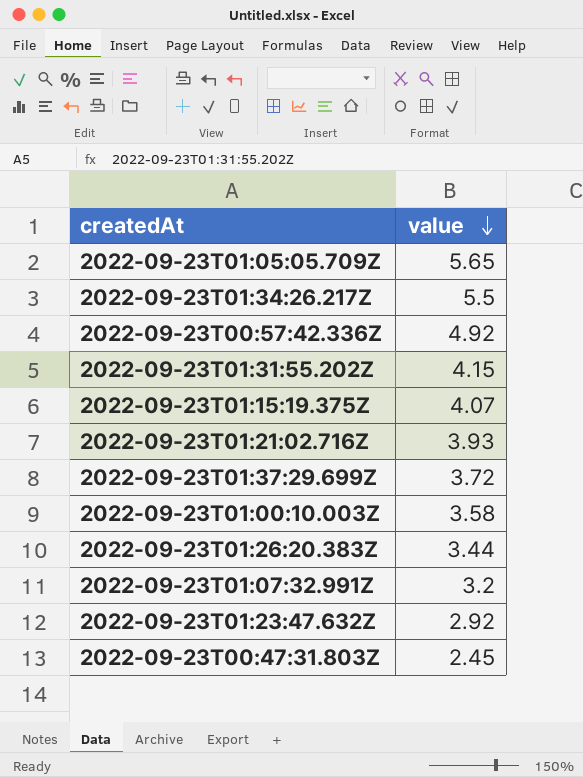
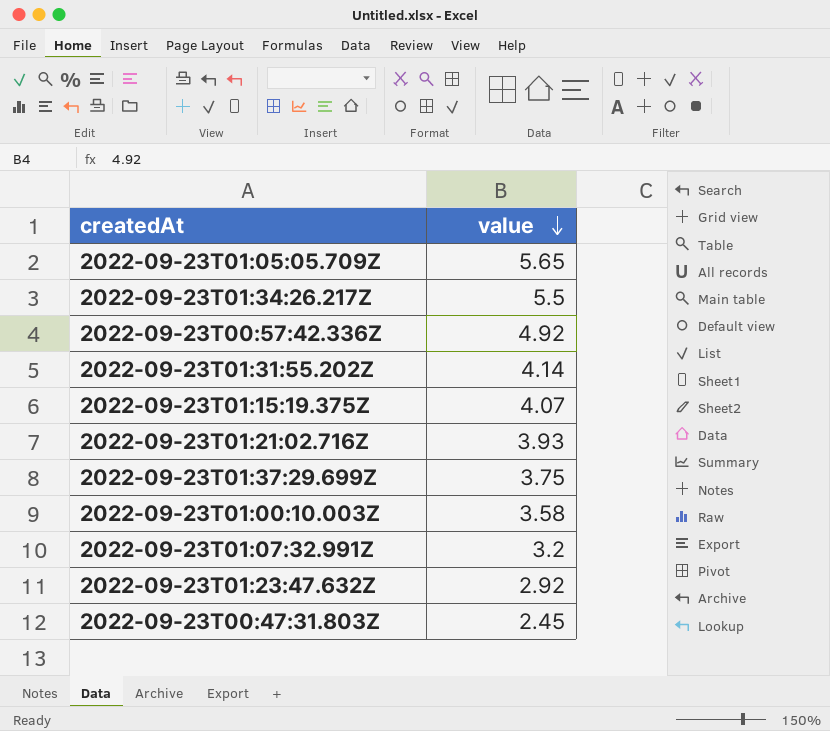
row 2022-09-23T01:26:20.383Z: 3.44 -> none
2022-09-23T01:31:55.202Z | value: 4.15 -> 4.14
2022-09-23T01:37:29.699Z | value: 3.72 -> 3.75

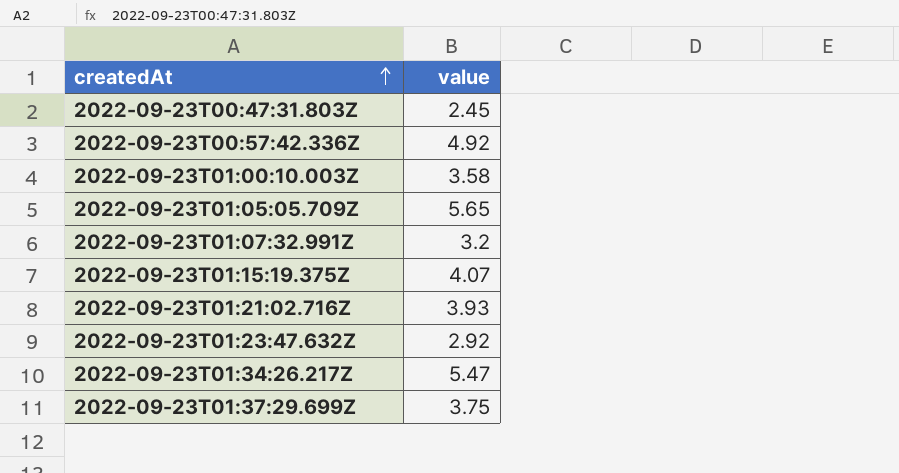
row order: value descending -> createdAt ascending
row 2022-09-23T01:31:55.202Z: 4.14 -> none
2022-09-23T01:34:26.217Z | value: 5.5 -> 5.47

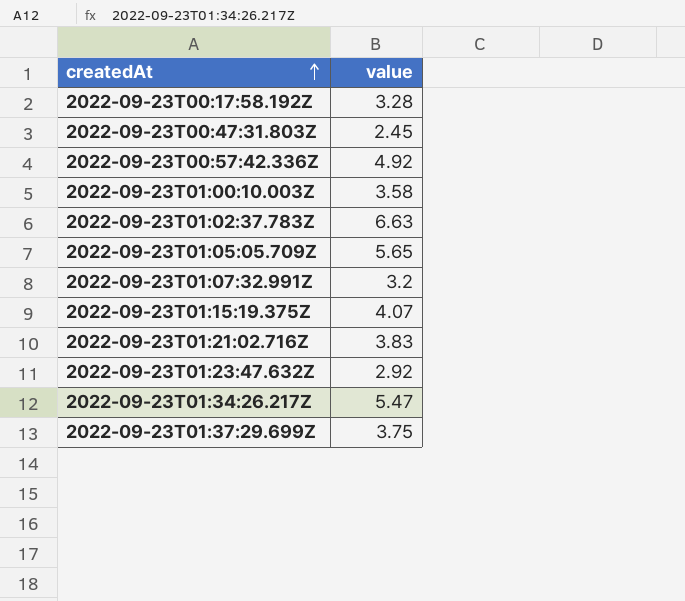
row 2022-09-23T00:17:58.192Z: none -> 3.28
row 2022-09-23T01:02:37.783Z: none -> 6.63
2022-09-23T01:21:02.716Z | value: 3.93 -> 3.83

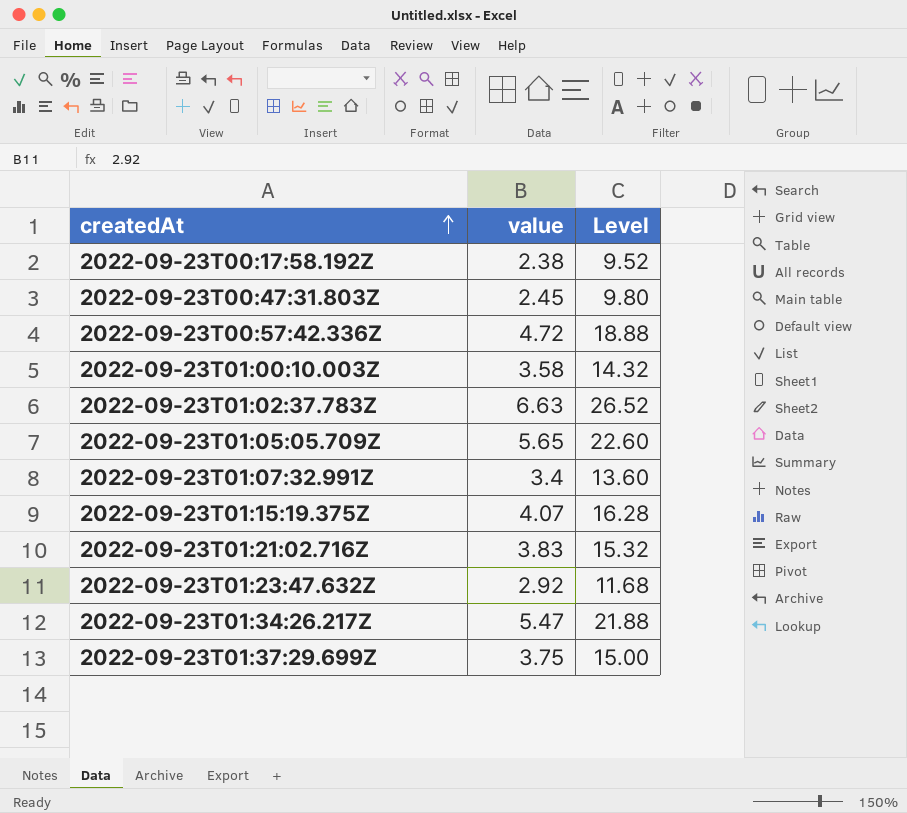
column Level | formula: none -> [value] * 4
2022-09-23T00:17:58.192Z | value: 3.28 -> 2.38
2022-09-23T00:57:42.336Z | value: 4.92 -> 4.72
2022-09-23T01:07:32.991Z | value: 3.2 -> 3.4

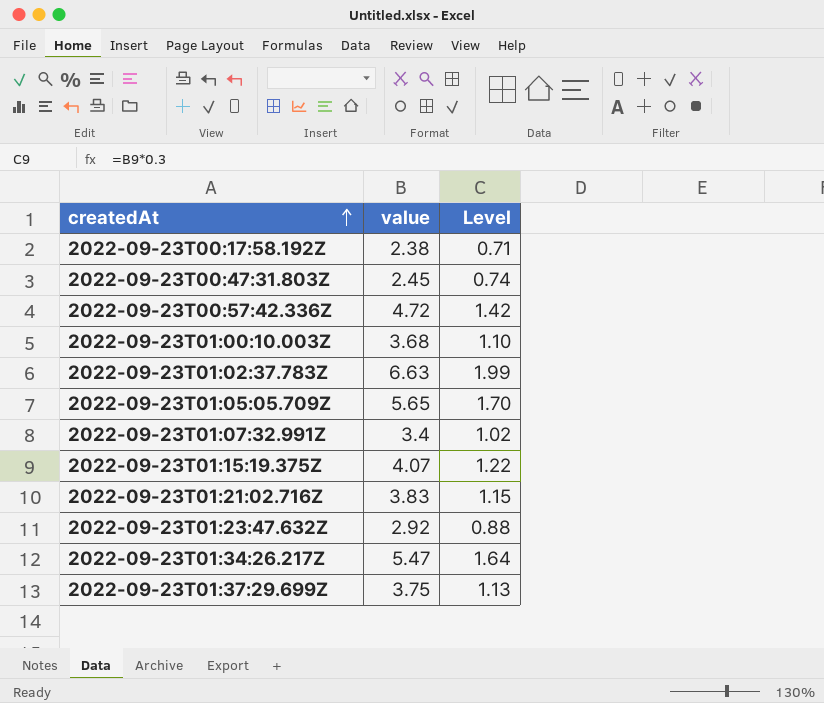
column Level | formula: [value] * 4 -> [value] * 0.3
2022-09-23T01:00:10.003Z | value: 3.58 -> 3.68

